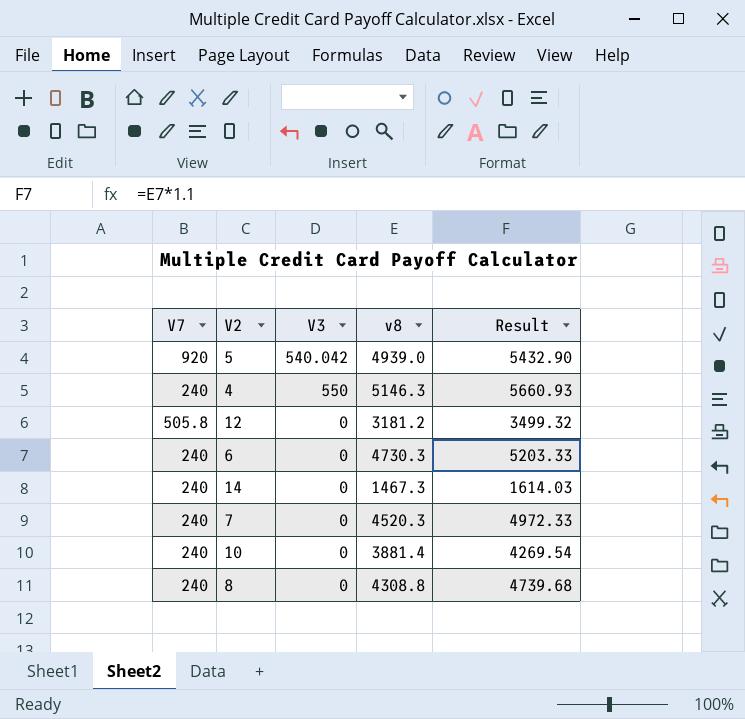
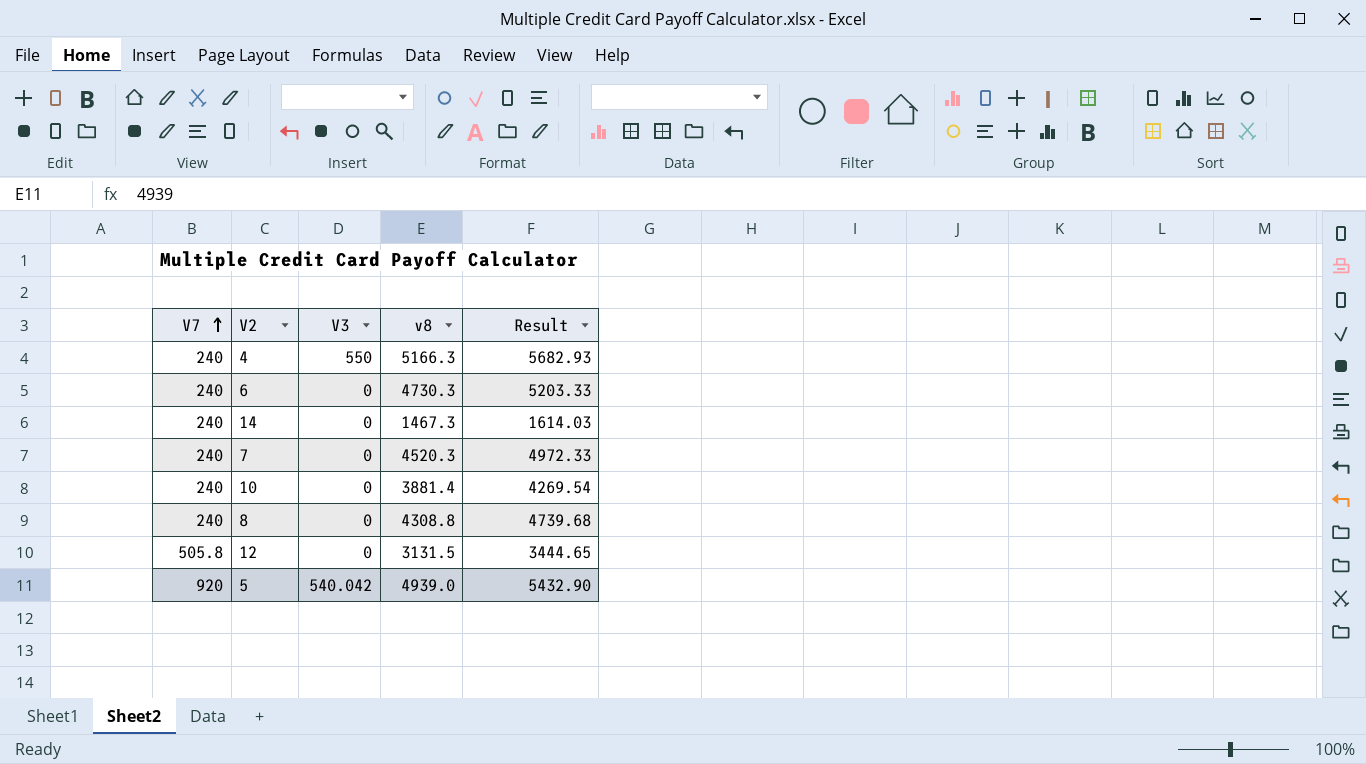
row order: none -> V7 ascending
4 | v8: 5146.3 -> 5166.3
4 | Result: 5660.93 -> 5682.93
12 | v8: 3181.2 -> 3131.5
12 | Result: 3499.32 -> 3444.65

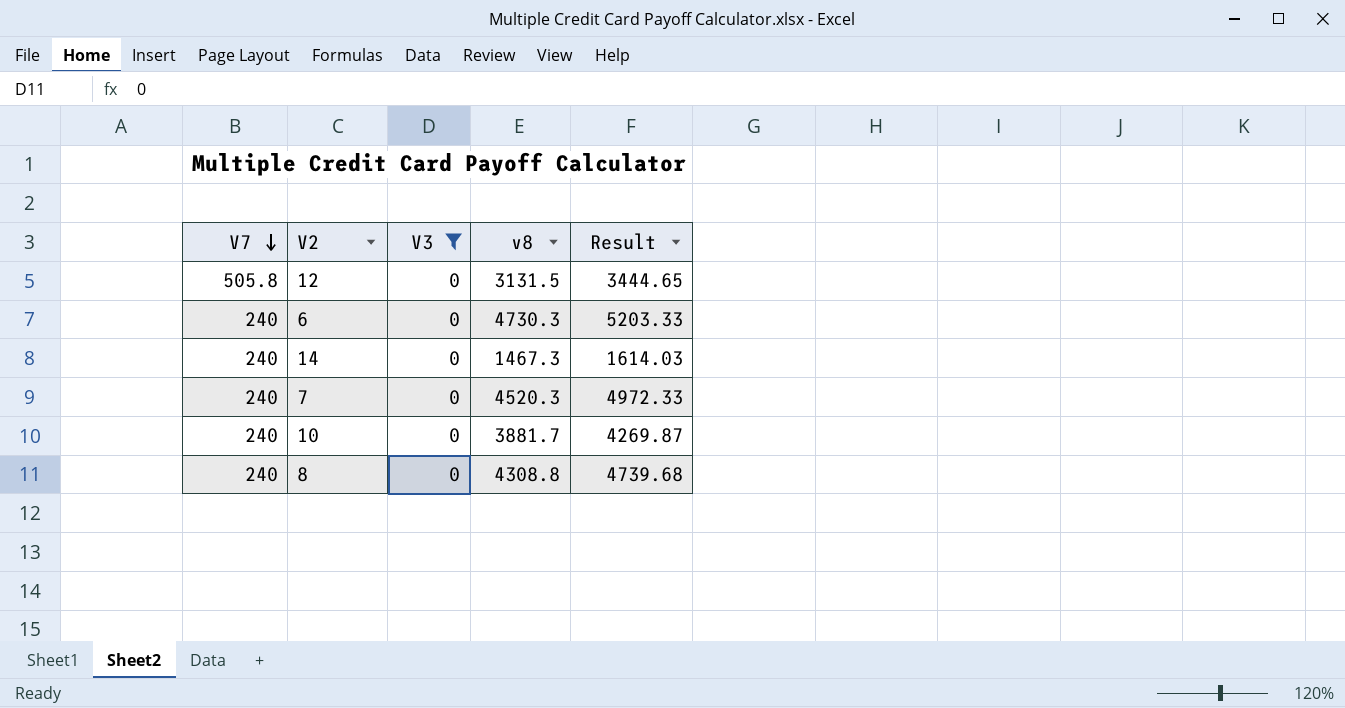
filter: none -> V3 = 0
row order: V7 ascending -> V7 descending
10 | v8: 3881.4 -> 3881.7
10 | Result: 4269.54 -> 4269.87

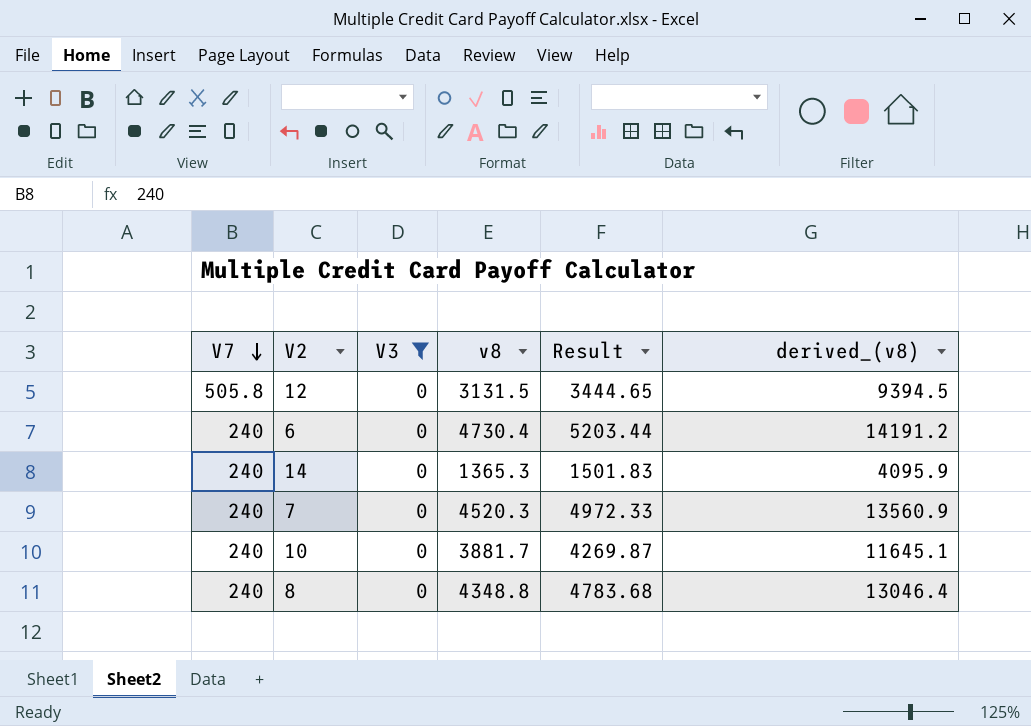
column derived_(v8) | formula: none -> [v8] * 3
6 | v8: 4730.3 -> 4730.4
6 | Result: 5203.33 -> 5203.44
14 | v8: 1467.3 -> 1365.3
14 | Result: 1614.03 -> 1501.83
8 | v8: 4308.8 -> 4348.8
8 | Result: 4739.68 -> 4783.68

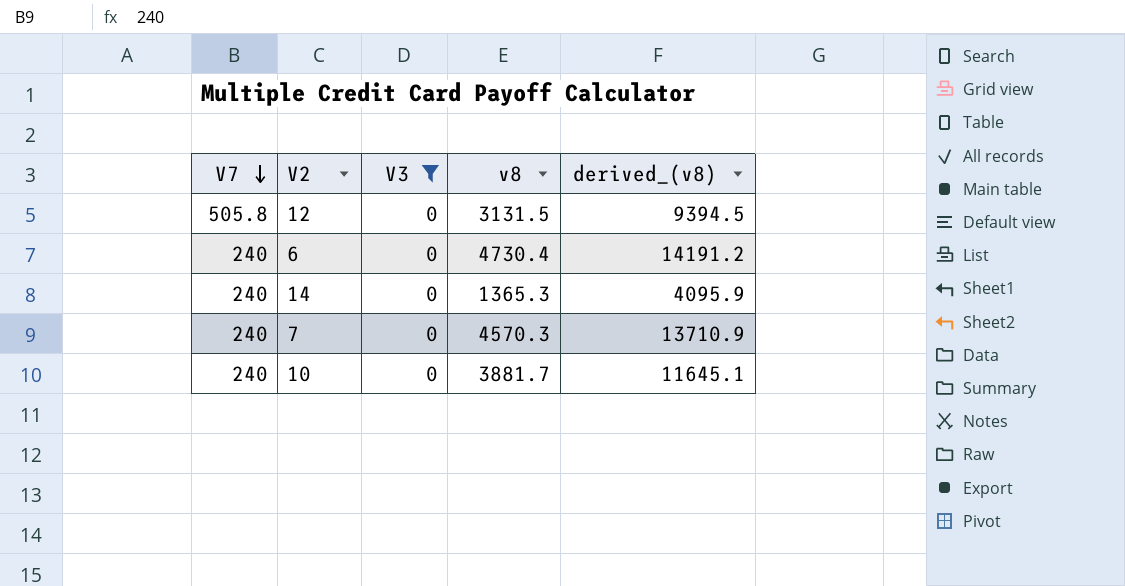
column Result | formula: [v8] * 1.1 -> none
row 8: 240 | 0 | 4348.8 | 4783.68 | 13046.4 -> none
7 | v8: 4520.3 -> 4570.3
7 | derived_(v8): 13560.9 -> 13710.9

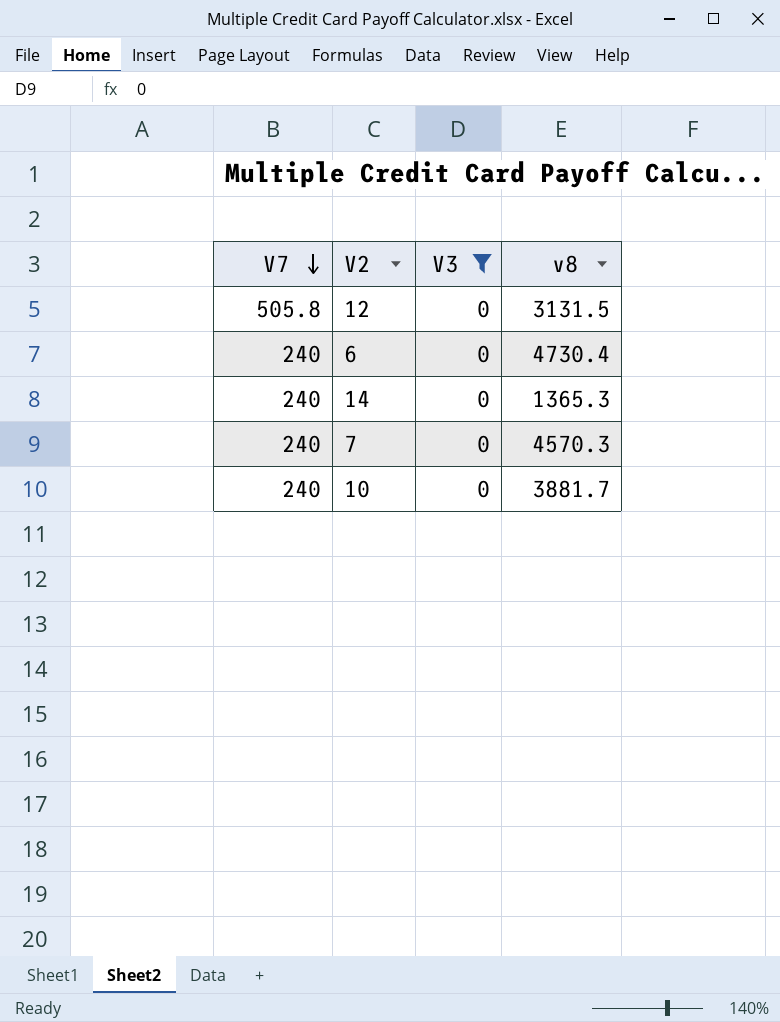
column derived_(v8) | formula: [v8] * 3 -> none

